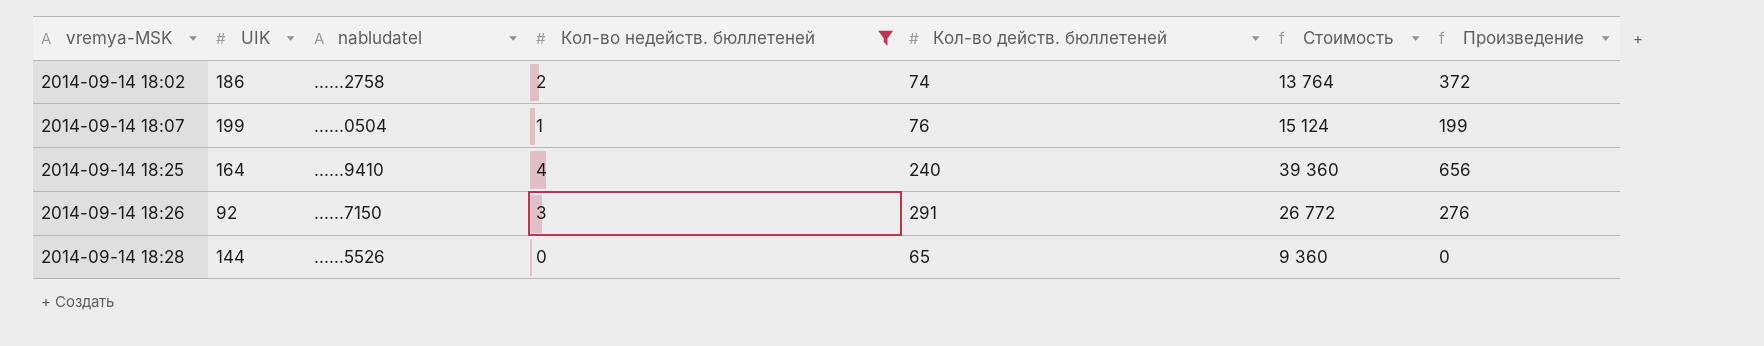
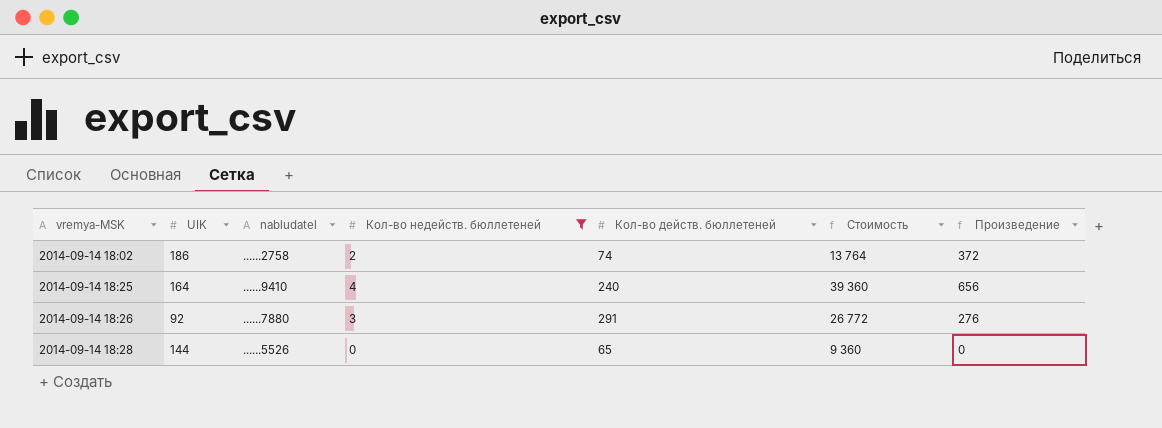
row 2014-09-14 18:07: 199 | ......0504 | 1 | 76 | 15 124 | 199 -> none
2014-09-14 18:26 | nabludatel: ......7150 -> ......7880

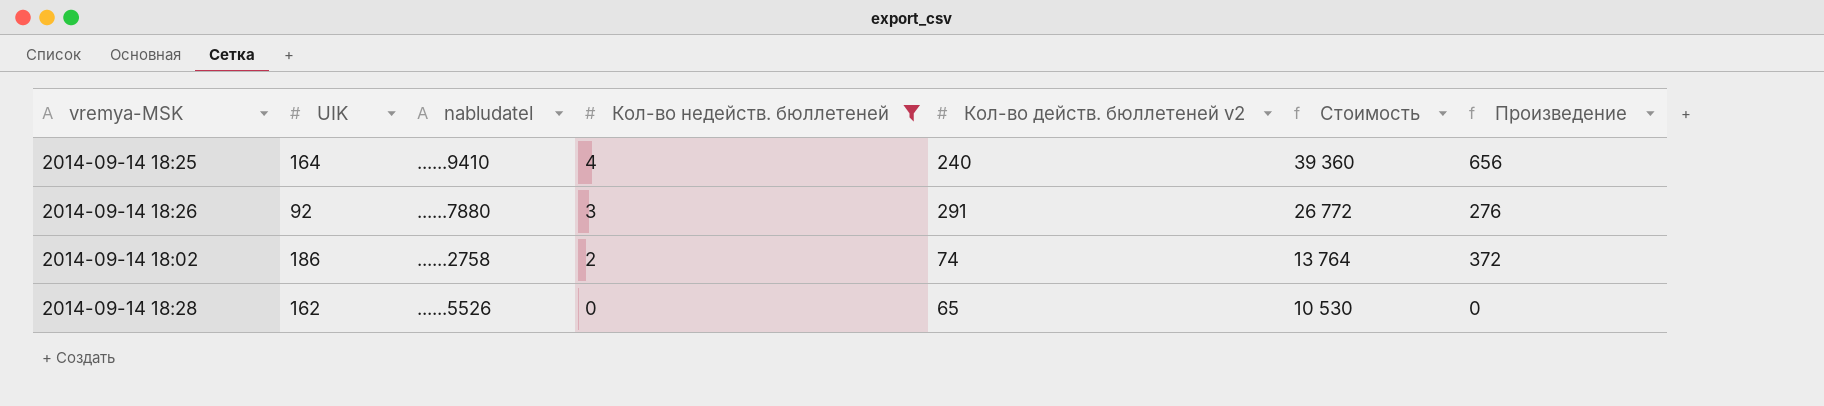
row order: vremya-MSK ascending -> Кол-во недейств. бюллетеней descending
column name: Кол-во действ. бюллетеней -> Кол-во действ. бюллетеней v2
2014-09-14 18:28 | UIK: 144 -> 162
2014-09-14 18:28 | Стоимость: 9 360 -> 10 530

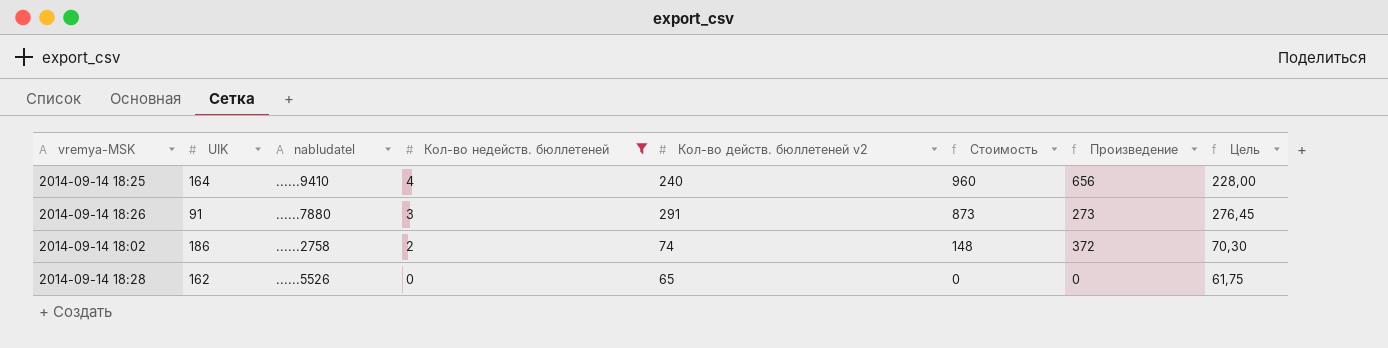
column Стоимость | formula: [UIK] * [Кол-во действ. бюллетеней v2] -> [Кол-во недейств. бюллетеней] * [Кол-во действ. бюллетеней v2]
column Цель | formula: none -> [Кол-во действ. бюллетеней v2] * 0,95
2014-09-14 18:26 | UIK: 92 -> 91
2014-09-14 18:26 | Произведение: 276 -> 273

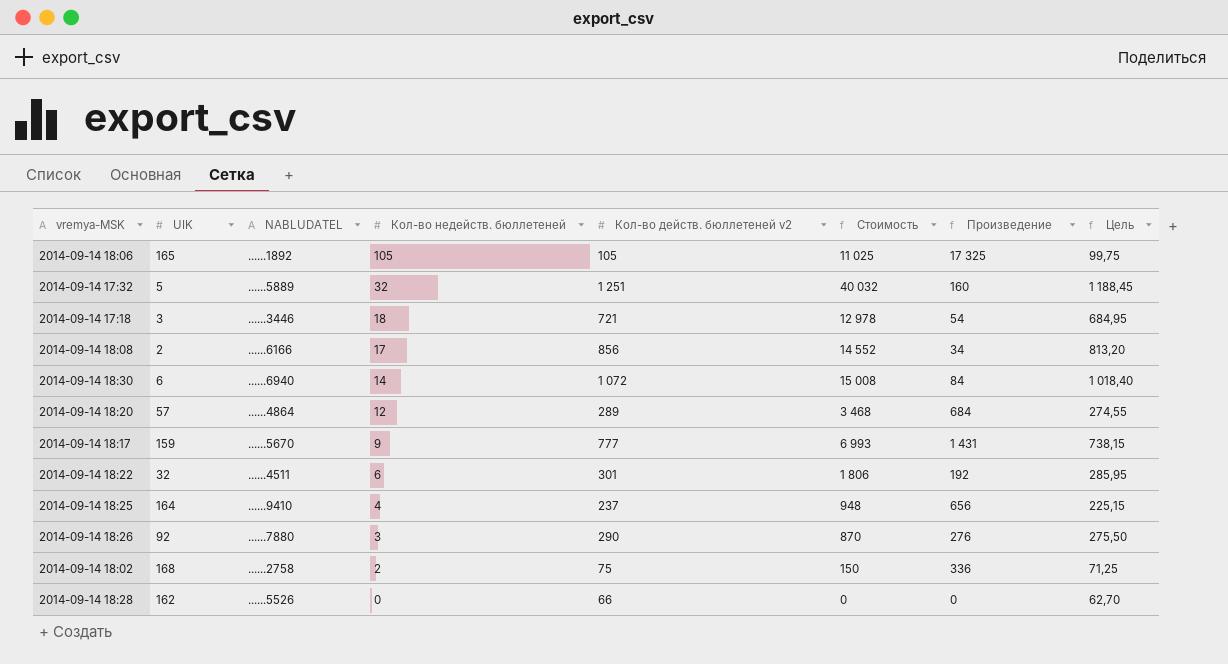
filter: Кол-во недейств. бюллетеней <= 4 -> none
column name: nabludatel -> NABLUDATEL
2014-09-14 18:25 | Кол-во действ. бюллетеней v2: 240 -> 237
2014-09-14 18:25 | Стоимость: 960 -> 948
2014-09-14 18:25 | Цель: 228,00 -> 225,15
2014-09-14 18:26 | UIK: 91 -> 92
2014-09-14 18:26 | Кол-во действ. бюллетеней v2: 291 -> 290
2014-09-14 18:26 | Стоимость: 873 -> 870
2014-09-14 18:26 | Произведение: 273 -> 276
2014-09-14 18:26 | Цель: 276,45 -> 275,50
2014-09-14 18:02 | UIK: 186 -> 168
2014-09-14 18:02 | Кол-во действ. бюллетеней v2: 74 -> 75
2014-09-14 18:02 | Стоимость: 148 -> 150
2014-09-14 18:02 | Произведение: 372 -> 336
2014-09-14 18:02 | Цель: 70,30 -> 71,25
2014-09-14 18:28 | Кол-во действ. бюллетеней v2: 65 -> 66
2014-09-14 18:28 | Цель: 61,75 -> 62,70

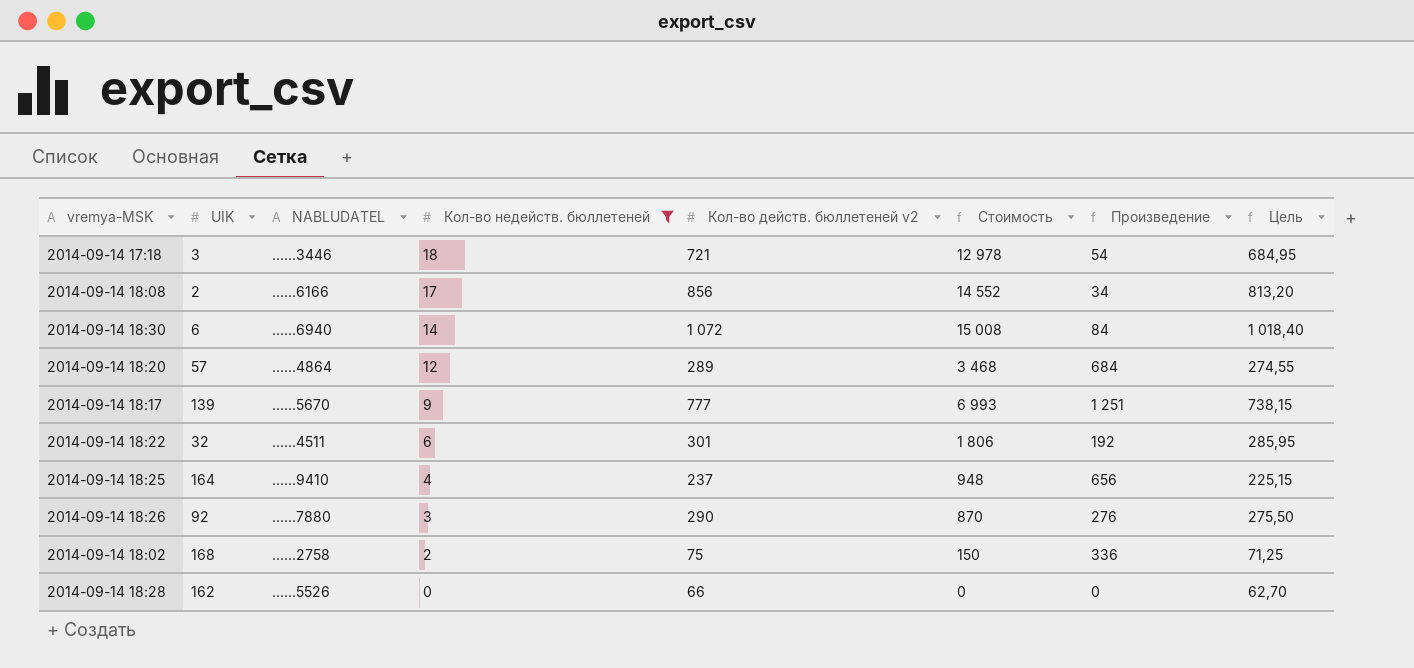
filter: none -> Кол-во недейств. бюллетеней <= 18
2014-09-14 18:17 | UIK: 159 -> 139
2014-09-14 18:17 | Произведение: 1 431 -> 1 251

